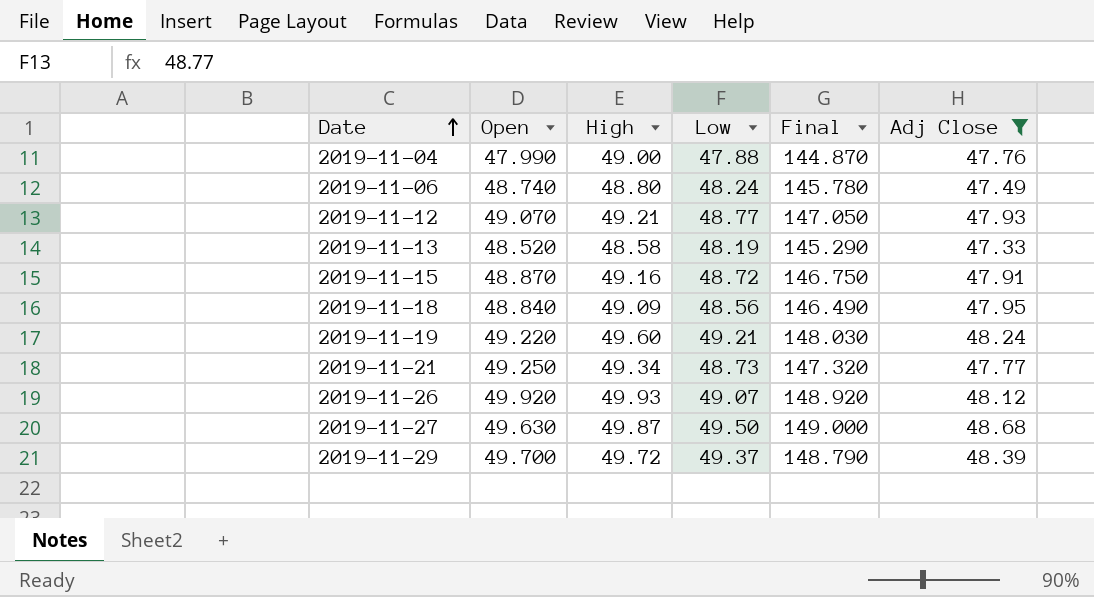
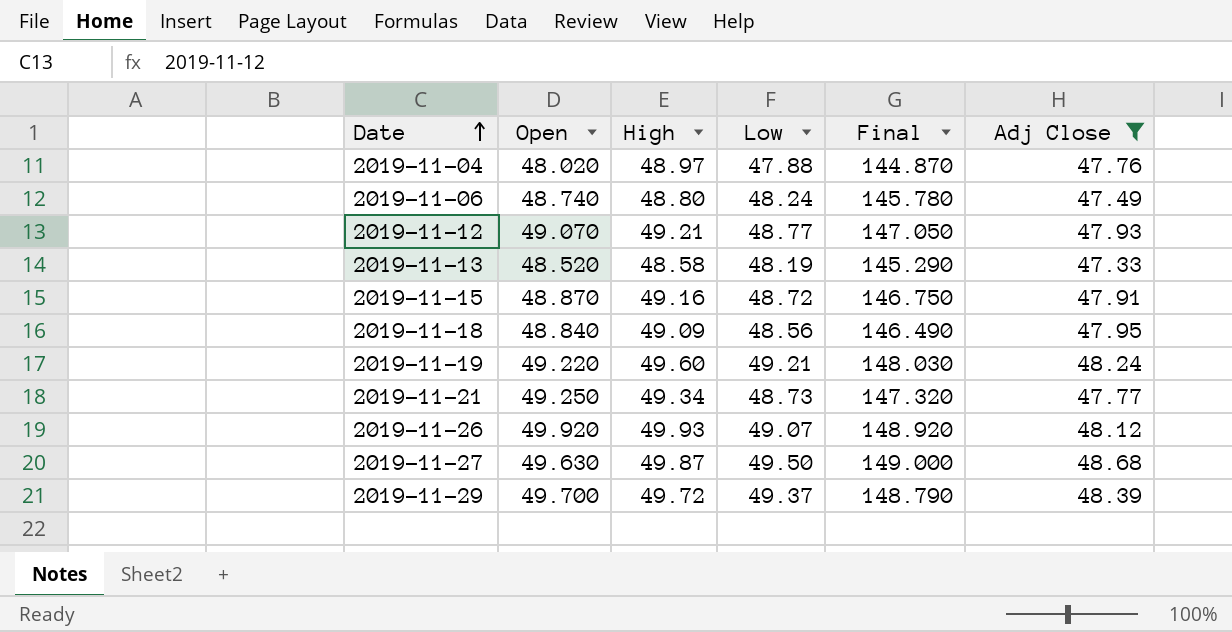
2019-11-04 | Open: 47.990 -> 48.020
2019-11-04 | High: 49.00 -> 48.97

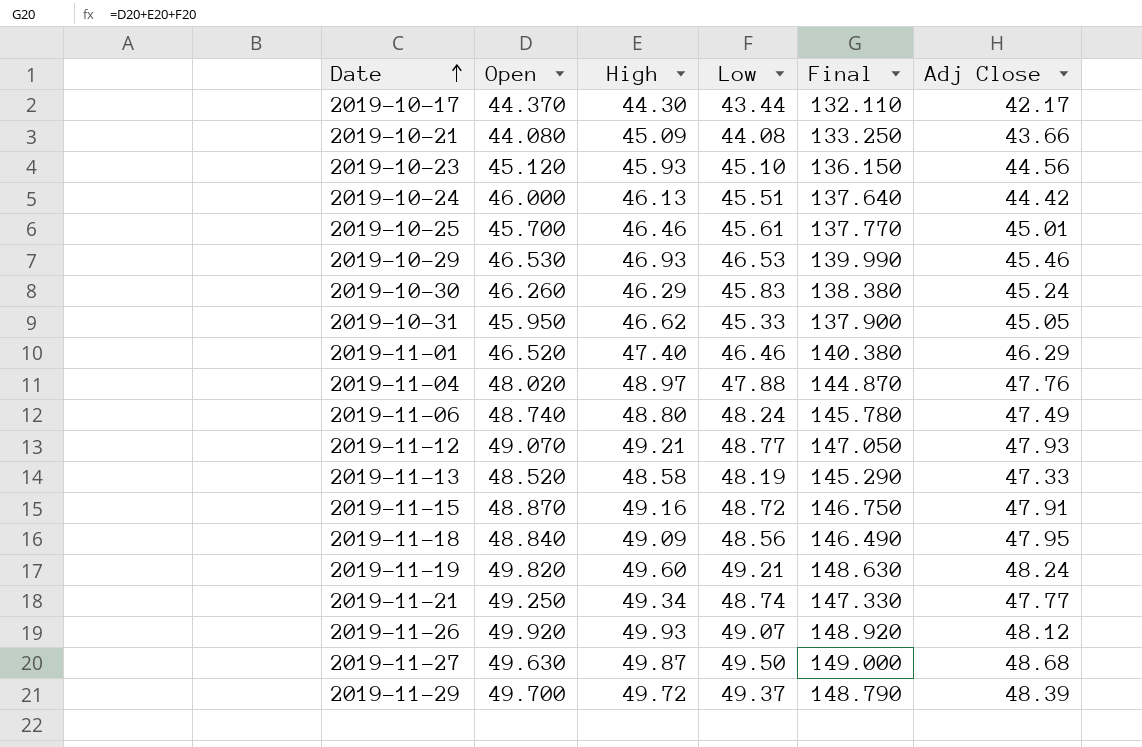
filter: Adj Close >= 47.33 -> none
2019-11-19 | Open: 49.220 -> 49.820
2019-11-19 | Final: 148.030 -> 148.630
2019-11-21 | Low: 48.73 -> 48.74
2019-11-21 | Final: 147.320 -> 147.330

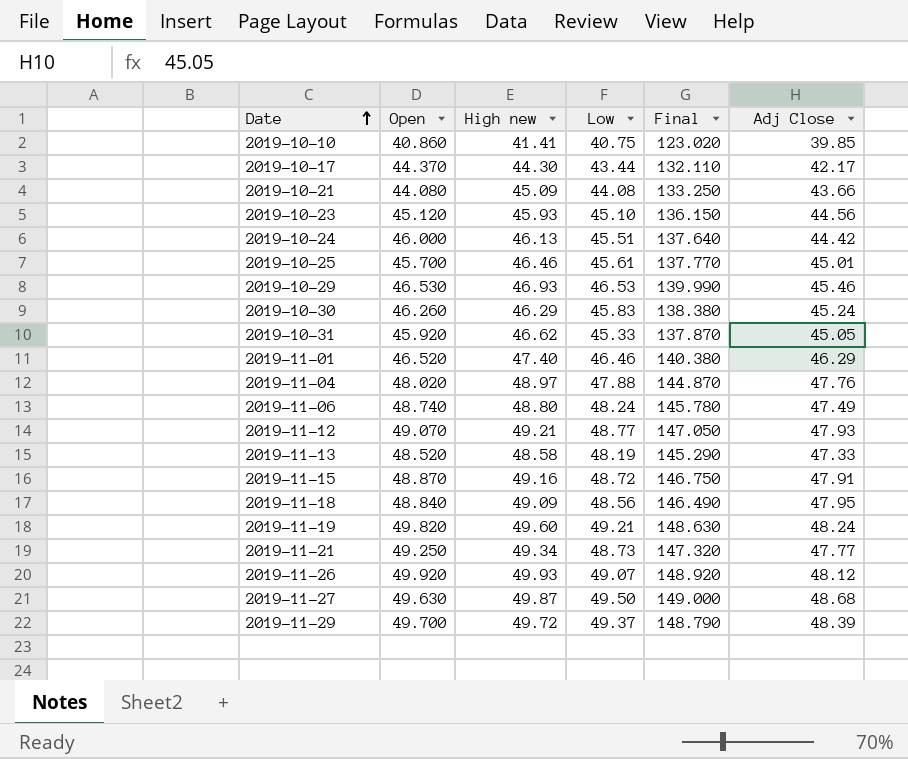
column name: High -> High new
row 2019-10-10: none -> 40.860 | 41.41 | 40.75 | 123.020 | 39.85
2019-10-31 | Open: 45.950 -> 45.920
2019-10-31 | Final: 137.900 -> 137.870
2019-11-21 | Low: 48.74 -> 48.73
2019-11-21 | Final: 147.330 -> 147.320

